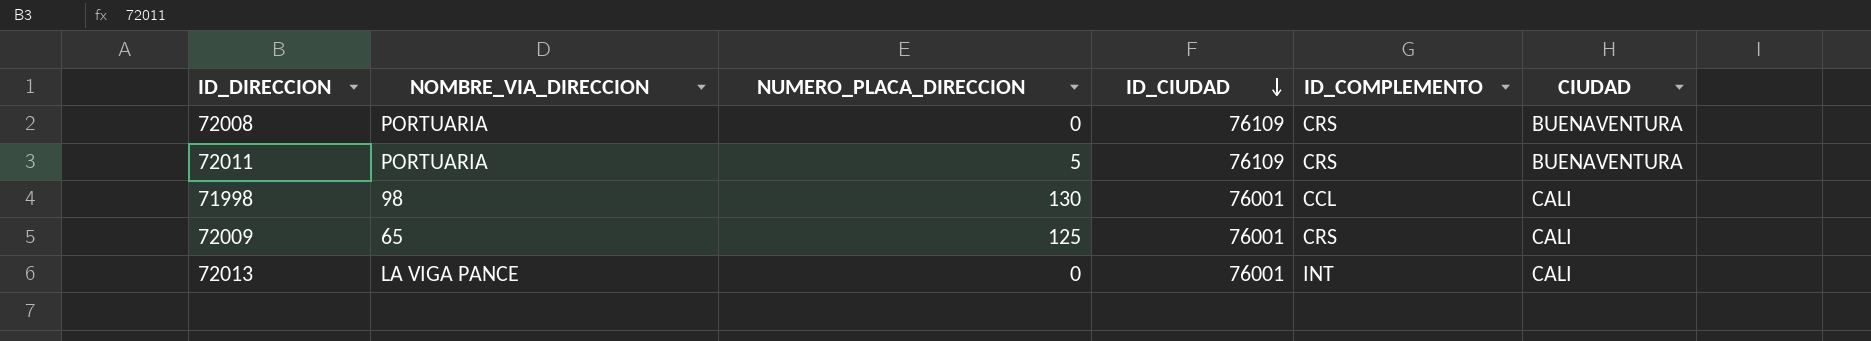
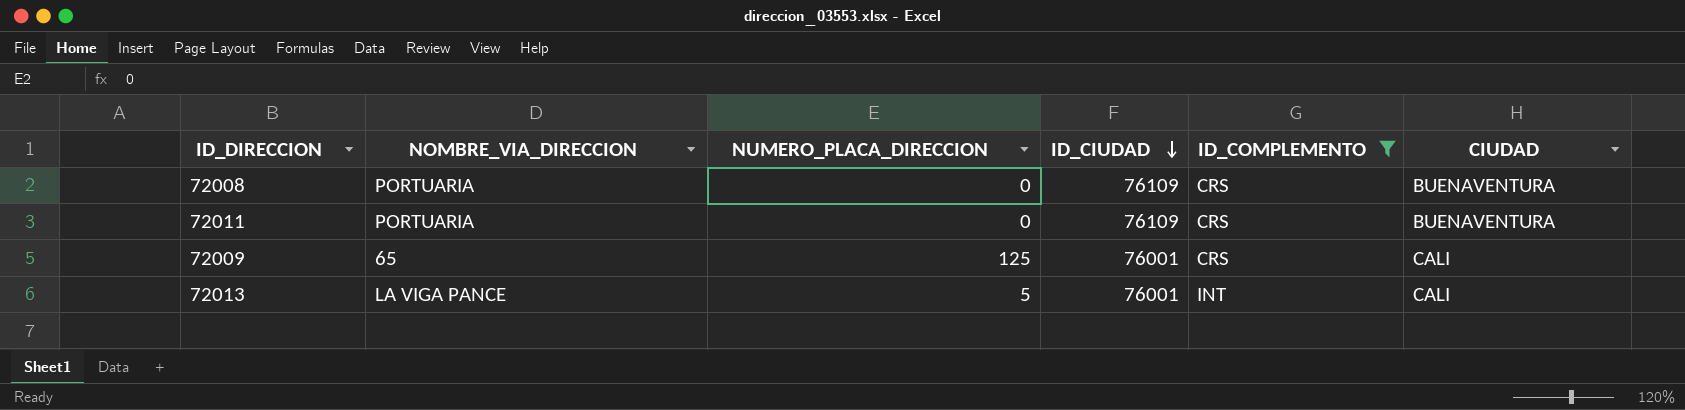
filter: none -> ID_COMPLEMENTO != CCL
72011 | NUMERO_PLACA_DIRECCION: 5 -> 0
72013 | NUMERO_PLACA_DIRECCION: 0 -> 5

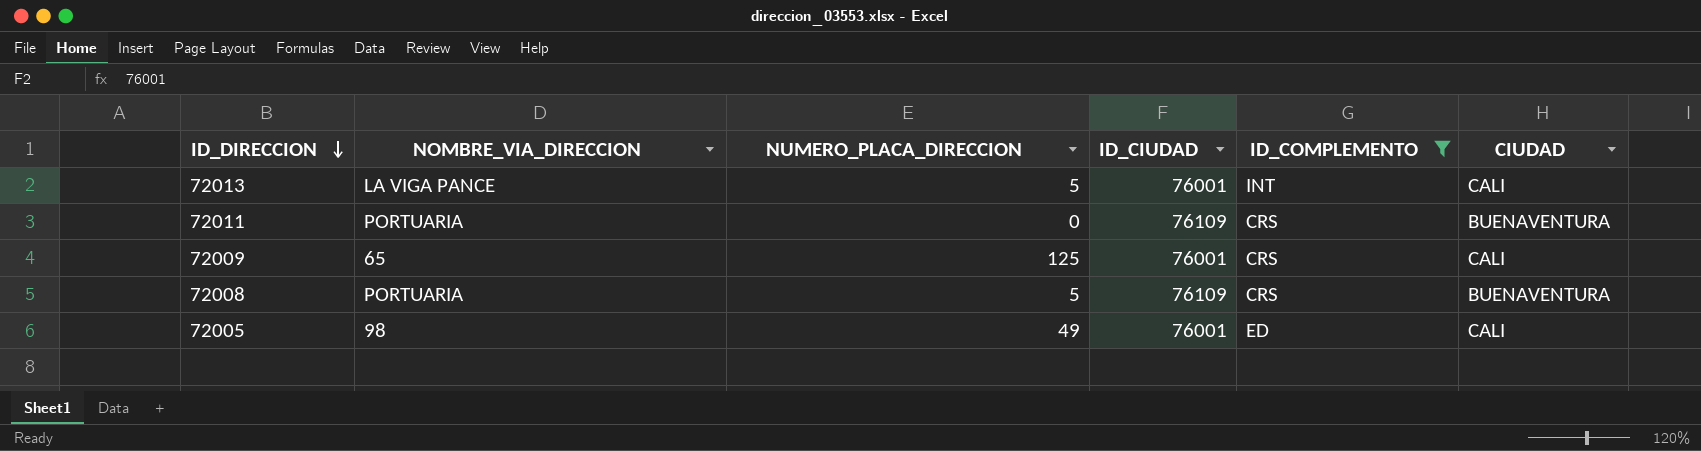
row order: ID_CIUDAD descending -> ID_DIRECCION descending
72008 | NUMERO_PLACA_DIRECCION: 0 -> 5
row 72005: none -> 98 | 49 | 76001 | ED | CALI

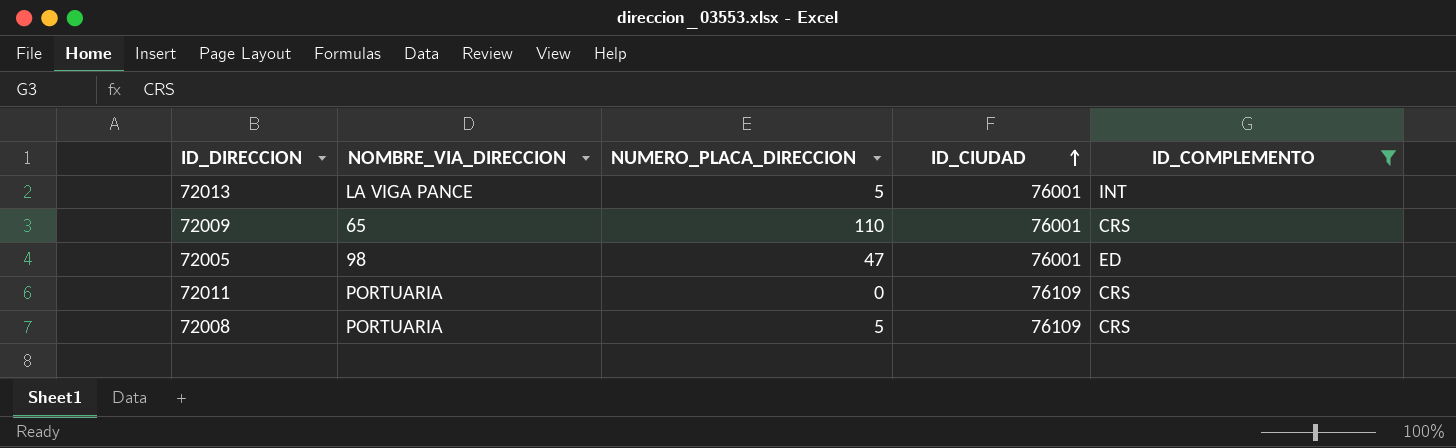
row order: ID_DIRECCION descending -> ID_CIUDAD ascending
column CIUDAD | position: 6 -> none
72009 | NUMERO_PLACA_DIRECCION: 125 -> 110
72005 | NUMERO_PLACA_DIRECCION: 49 -> 47

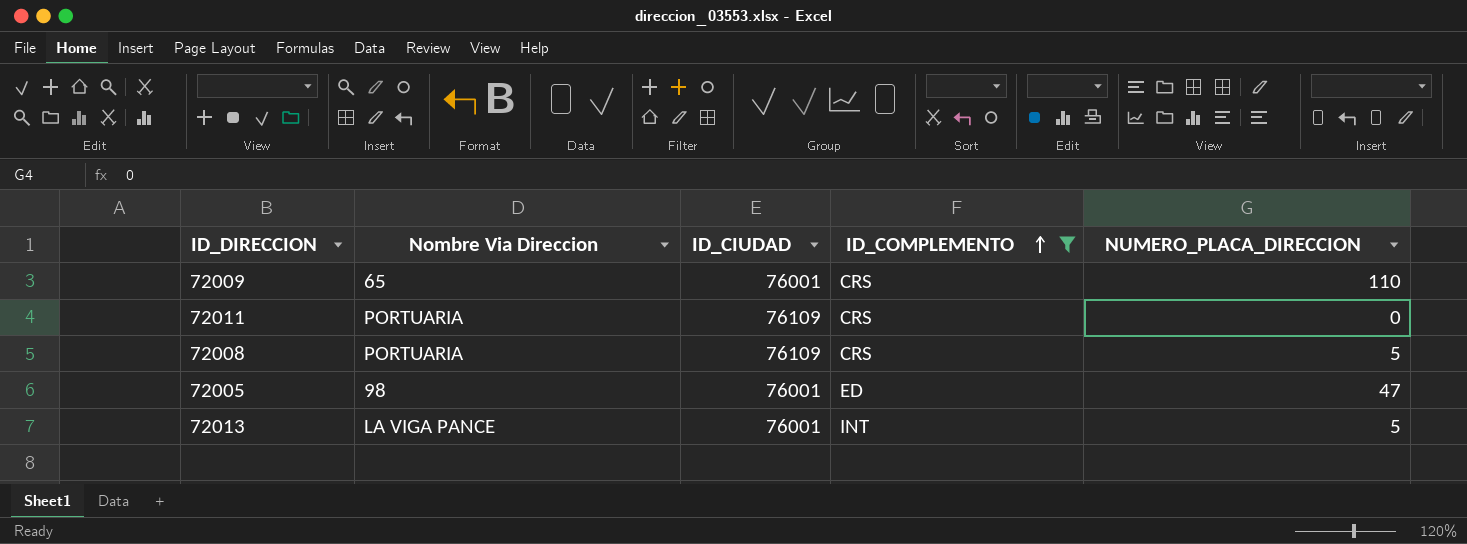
row order: ID_CIUDAD ascending -> ID_COMPLEMENTO ascending
column name: NOMBRE_VIA_DIRECCION -> Nombre Via Direccion
column NUMERO_PLACA_DIRECCION | position: 3 -> 5

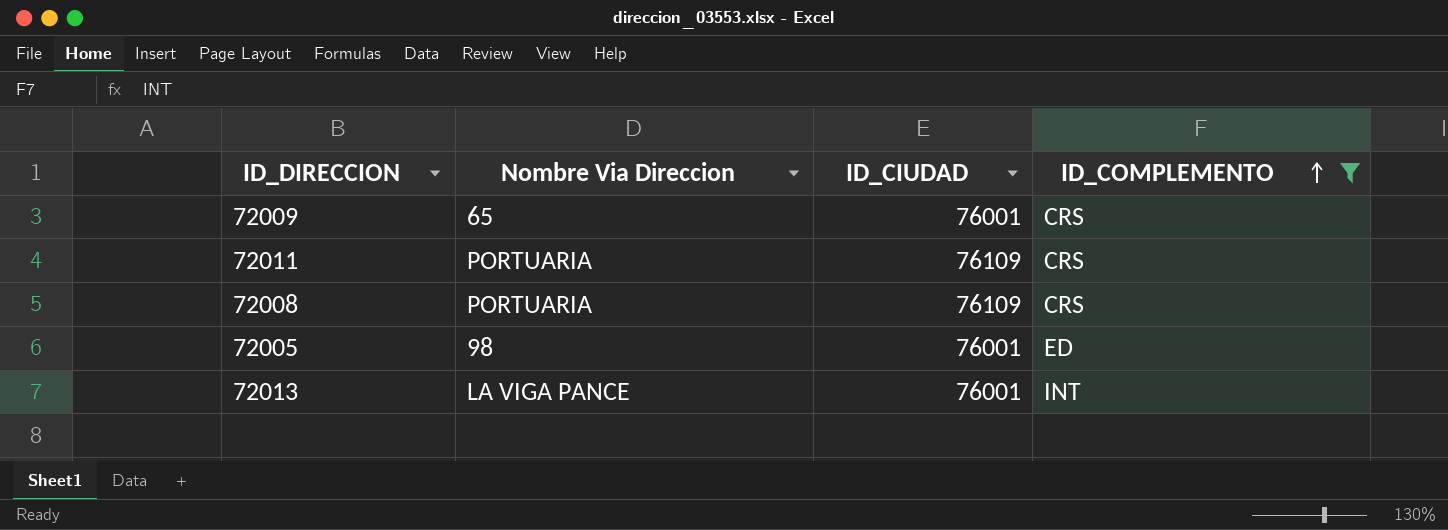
column NUMERO_PLACA_DIRECCION | position: 5 -> none

